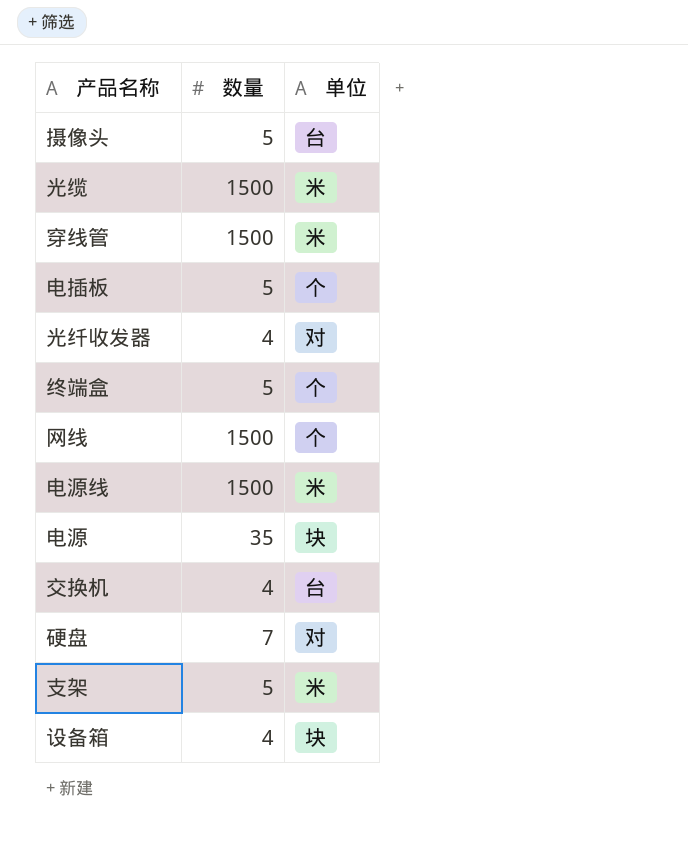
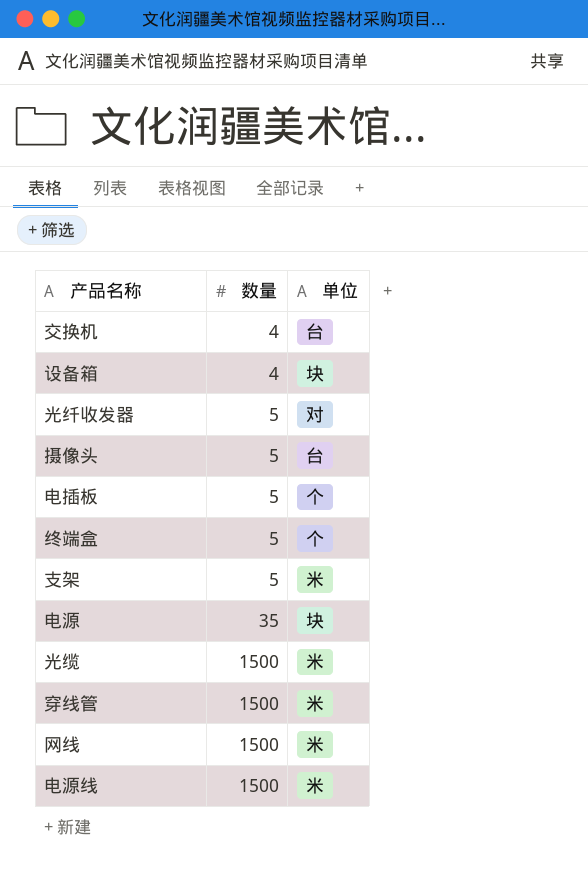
row order: none -> 数量 ascending
row 硬盘: 7 | 对 -> none
光纤收发器 | 数量: 4 -> 5
网线 | 单位: 个 -> 米

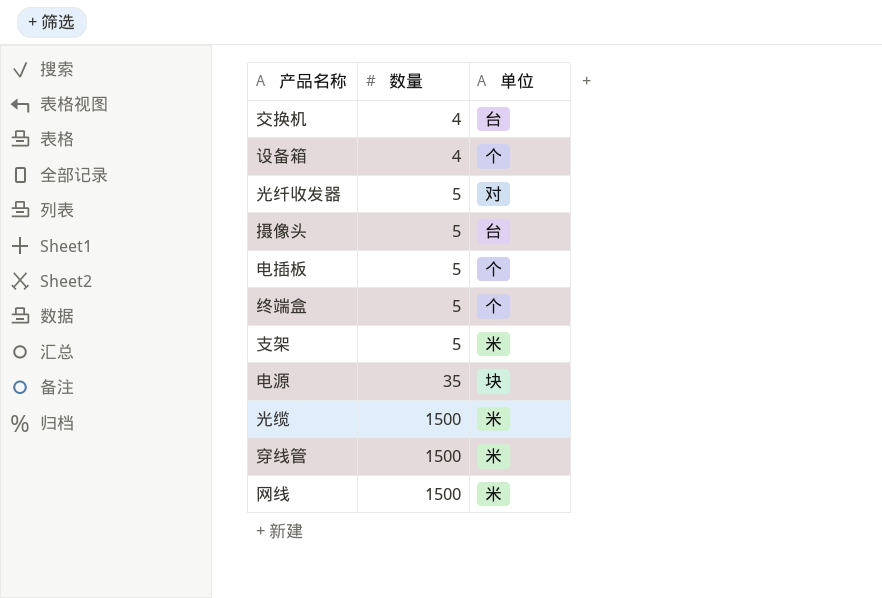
row 电源线: 1500 | 米 -> none
设备箱 | 单位: 块 -> 个

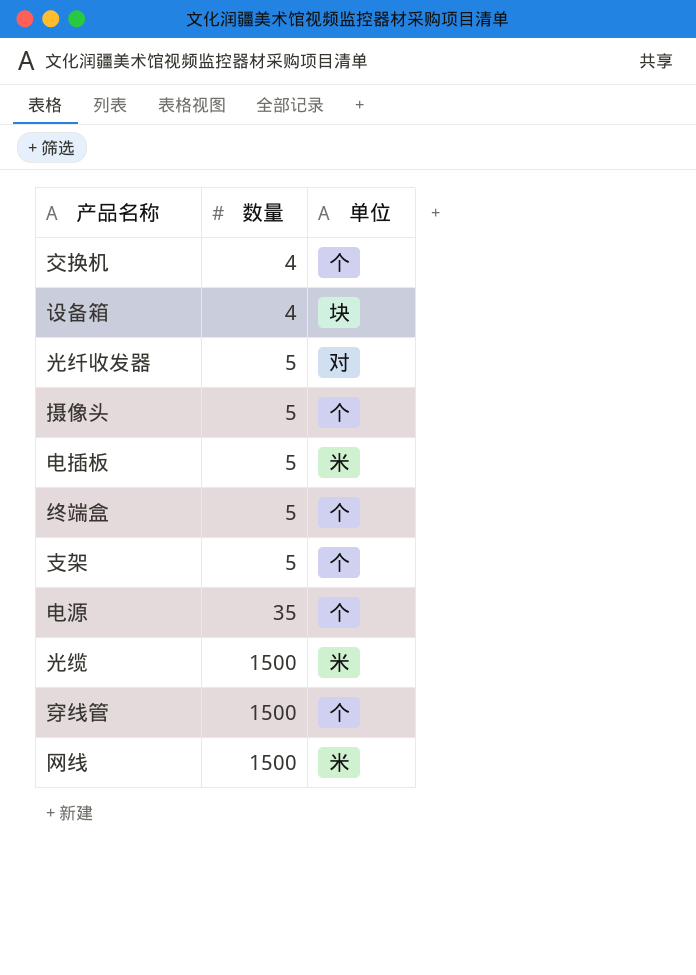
交换机 | 单位: 台 -> 个
设备箱 | 单位: 个 -> 块
摄像头 | 单位: 台 -> 个
电插板 | 单位: 个 -> 米
支架 | 单位: 米 -> 个
电源 | 单位: 块 -> 个
穿线管 | 单位: 米 -> 个

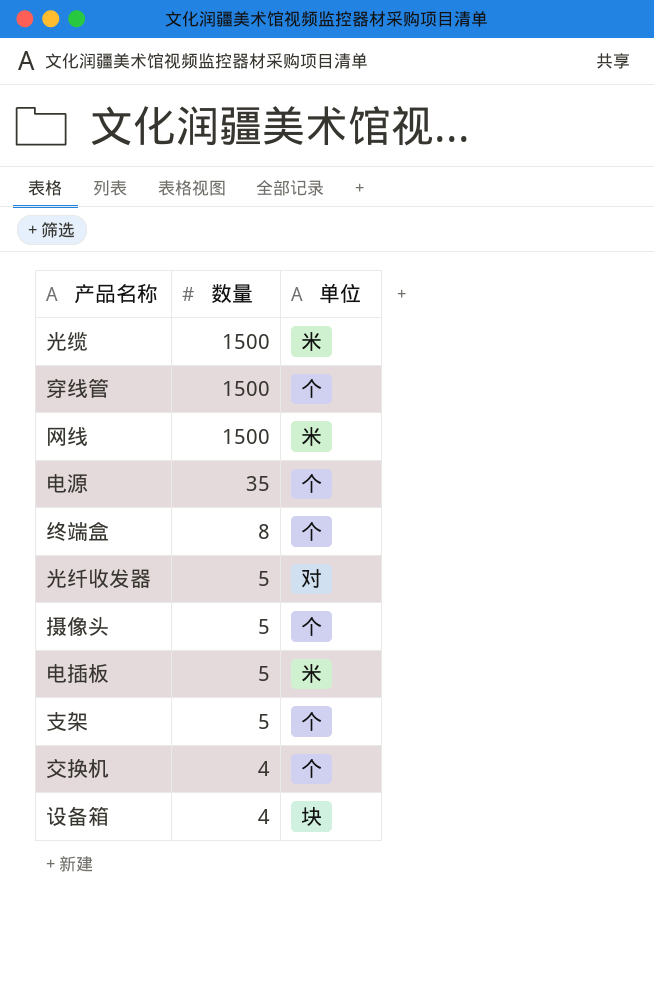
row order: 数量 ascending -> 数量 descending
终端盒 | 数量: 5 -> 8

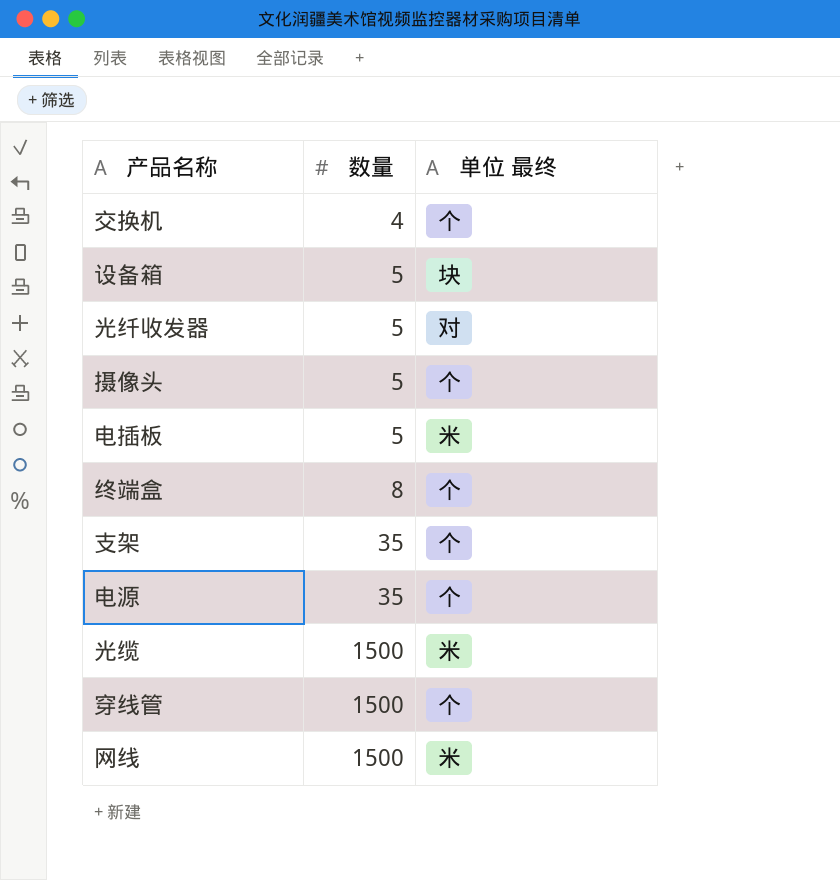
row order: 数量 descending -> 数量 ascending
column name: 单位 -> 单位 最终
设备箱 | 数量: 4 -> 5
支架 | 数量: 5 -> 35

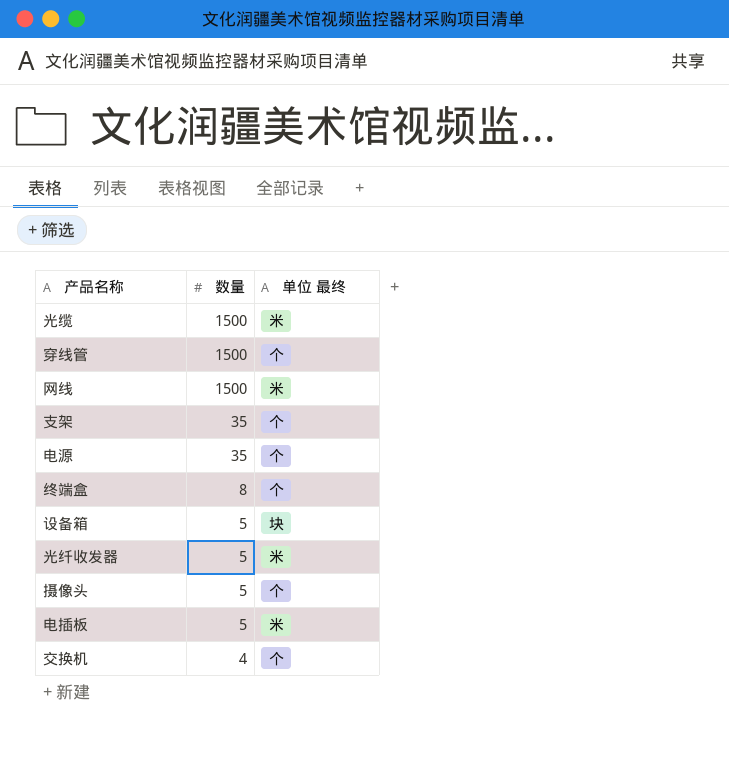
row order: 数量 ascending -> 数量 descending
光纤收发器 | 单位 最终: 对 -> 米

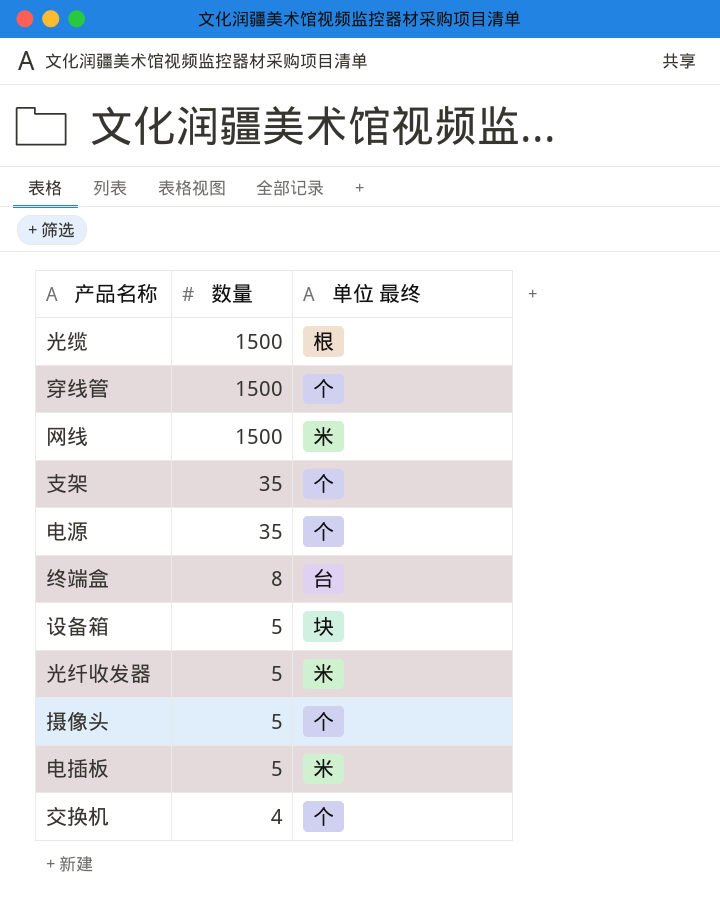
光缆 | 单位 最终: 米 -> 根
终端盒 | 单位 最终: 个 -> 台

